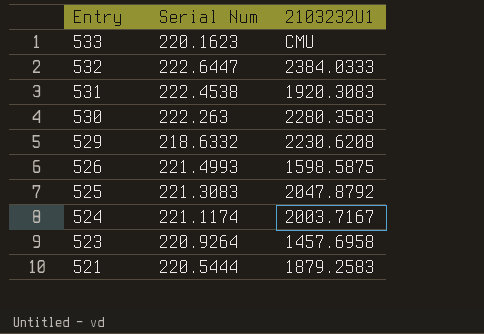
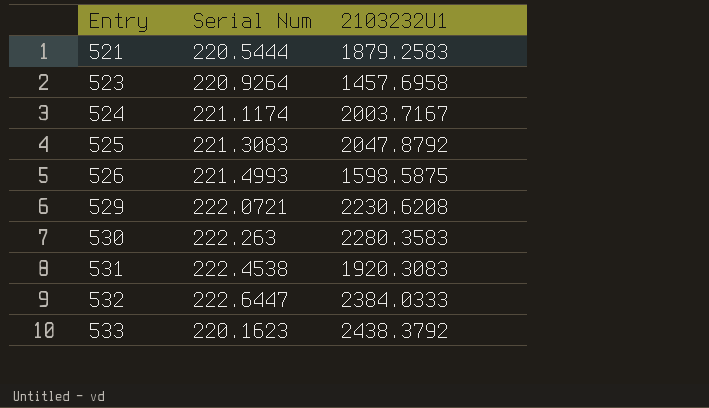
row order: Entry descending -> Entry ascending
529 | Serial Num: 218.6332 -> 222.0721
533 | 2103232U1: CMU -> 2438.3792

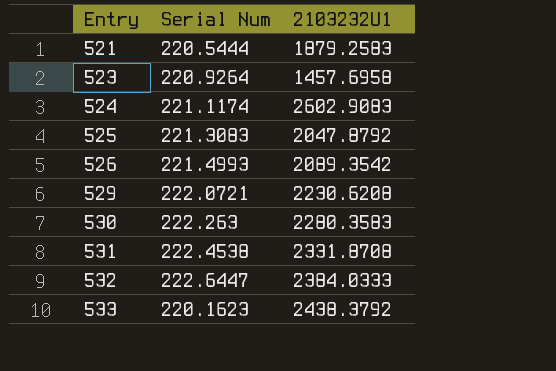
524 | 2103232U1: 2003.7167 -> 2602.9083
526 | 2103232U1: 1598.5875 -> 2089.3542
531 | 2103232U1: 1920.3083 -> 2331.8708

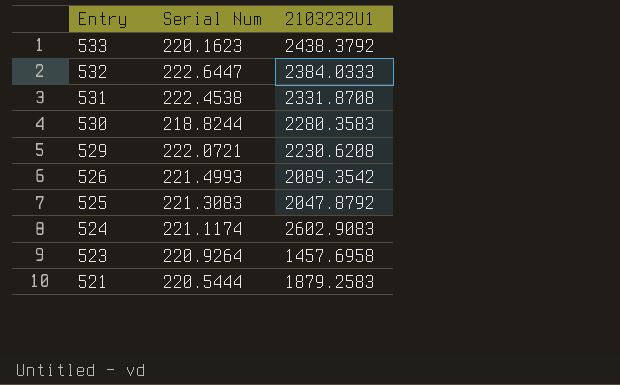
row order: Entry ascending -> Entry descending
530 | Serial Num: 222.263 -> 218.8244

